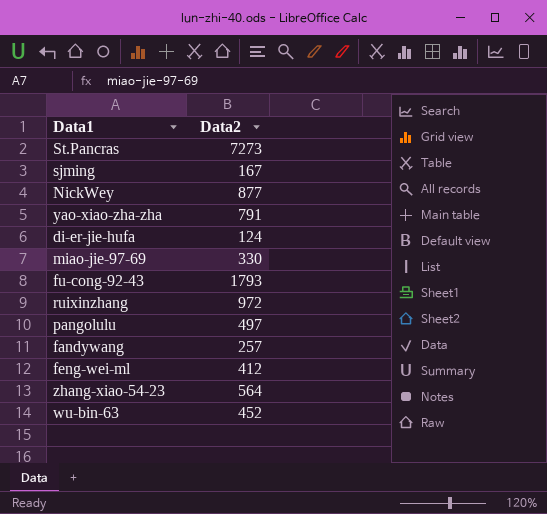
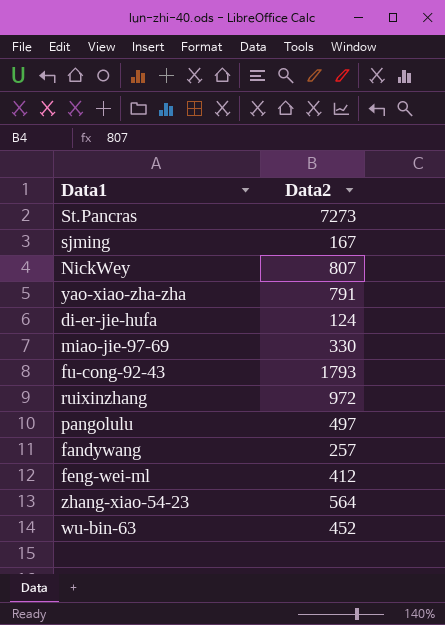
NickWey | Data2: 877 -> 807

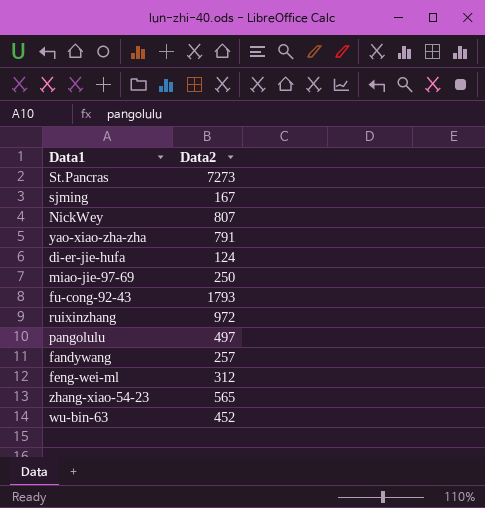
miao-jie-97-69 | Data2: 330 -> 250
feng-wei-ml | Data2: 412 -> 312
zhang-xiao-54-23 | Data2: 564 -> 565

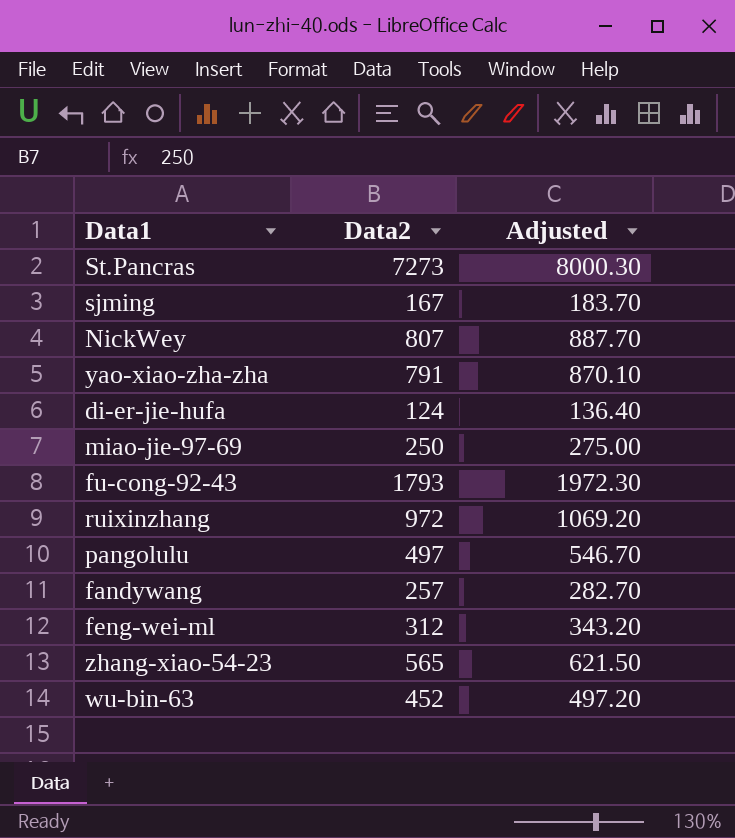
column Adjusted | formula: none -> [Data2] * 1.1

